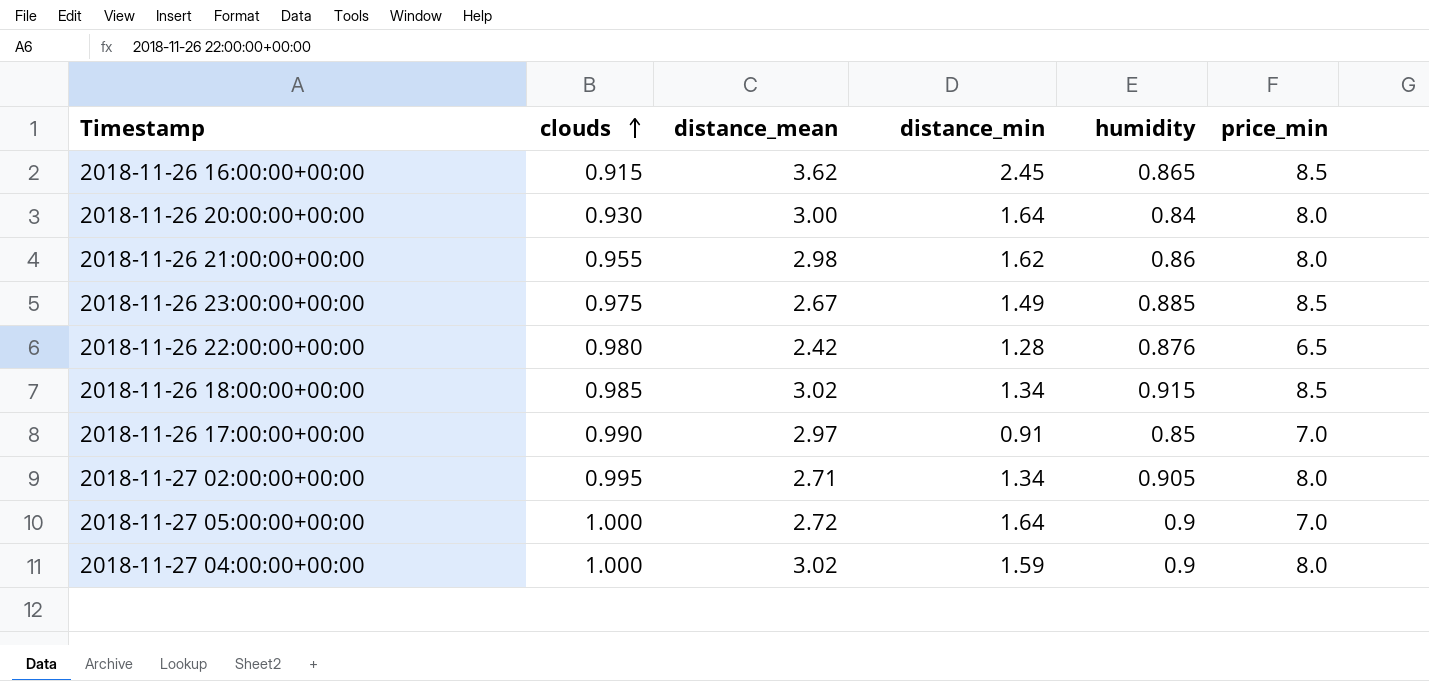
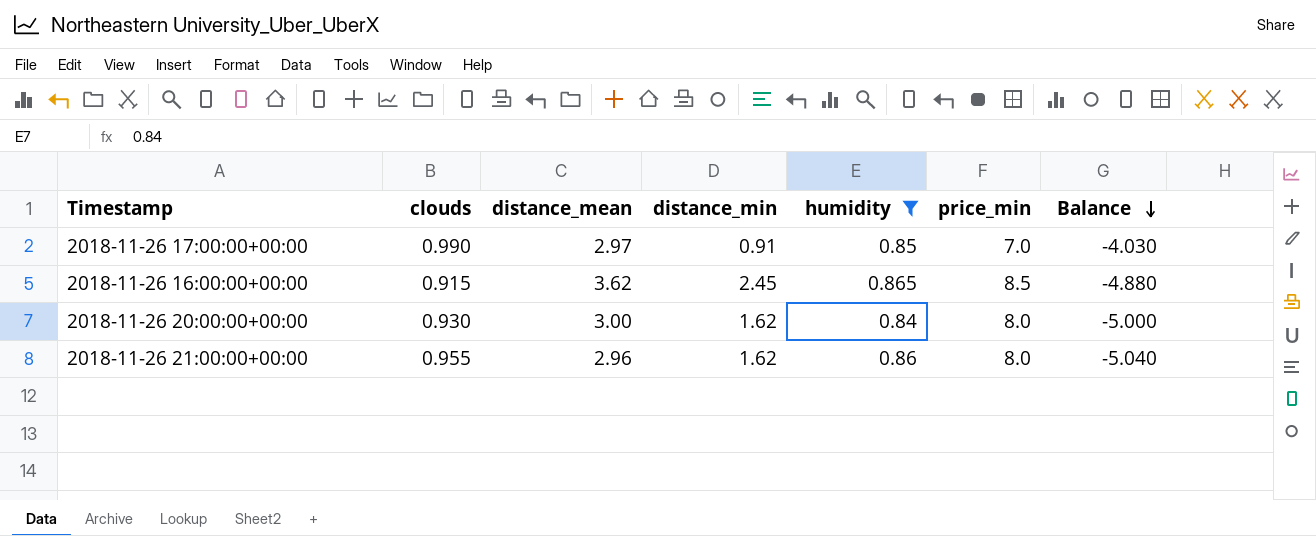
filter: none -> humidity <= 0.865
row order: clouds ascending -> Balance descending
column Balance | formula: none -> [distance_mean] - [price_min]
2018-11-26 20:00:00+00:00 | distance_min: 1.64 -> 1.62
2018-11-26 21:00:00+00:00 | distance_mean: 2.98 -> 2.96

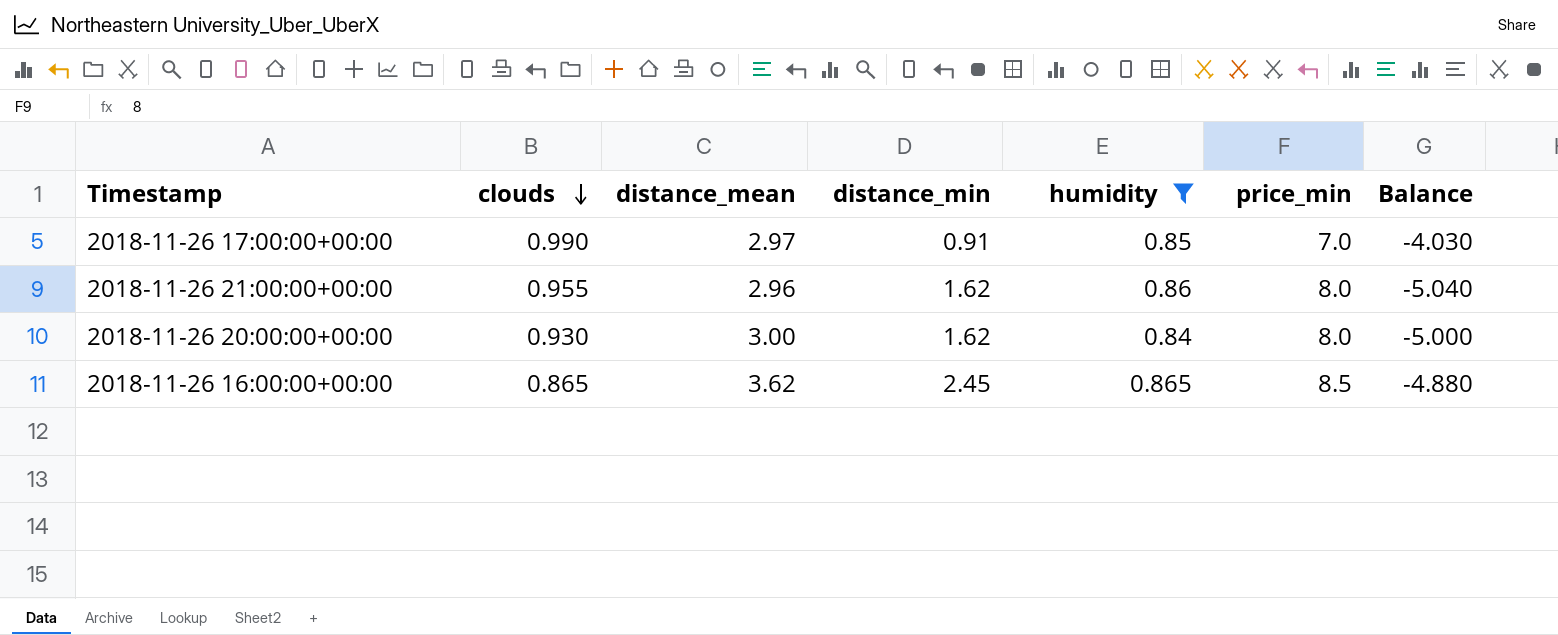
row order: Balance descending -> clouds descending
2018-11-26 16:00:00+00:00 | clouds: 0.915 -> 0.865

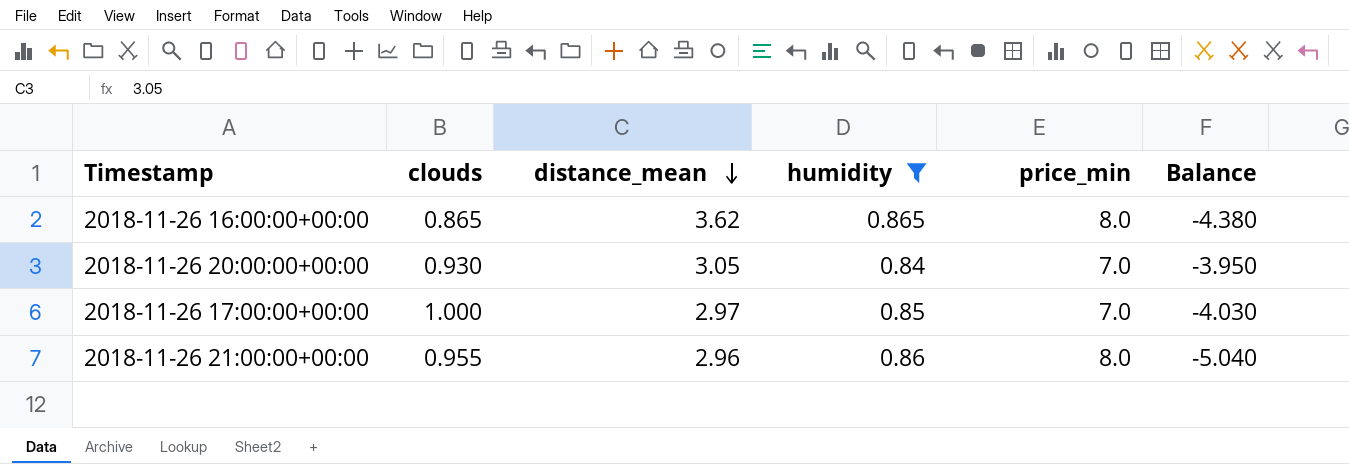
row order: clouds descending -> distance_mean descending
column distance_min | position: 4 -> none
2018-11-26 16:00:00+00:00 | price_min: 8.5 -> 8.0
2018-11-26 16:00:00+00:00 | Balance: -4.880 -> -4.380
2018-11-26 20:00:00+00:00 | distance_mean: 3.00 -> 3.05
2018-11-26 20:00:00+00:00 | price_min: 8.0 -> 7.0
2018-11-26 20:00:00+00:00 | Balance: -5.000 -> -3.950
2018-11-26 17:00:00+00:00 | clouds: 0.990 -> 1.000

